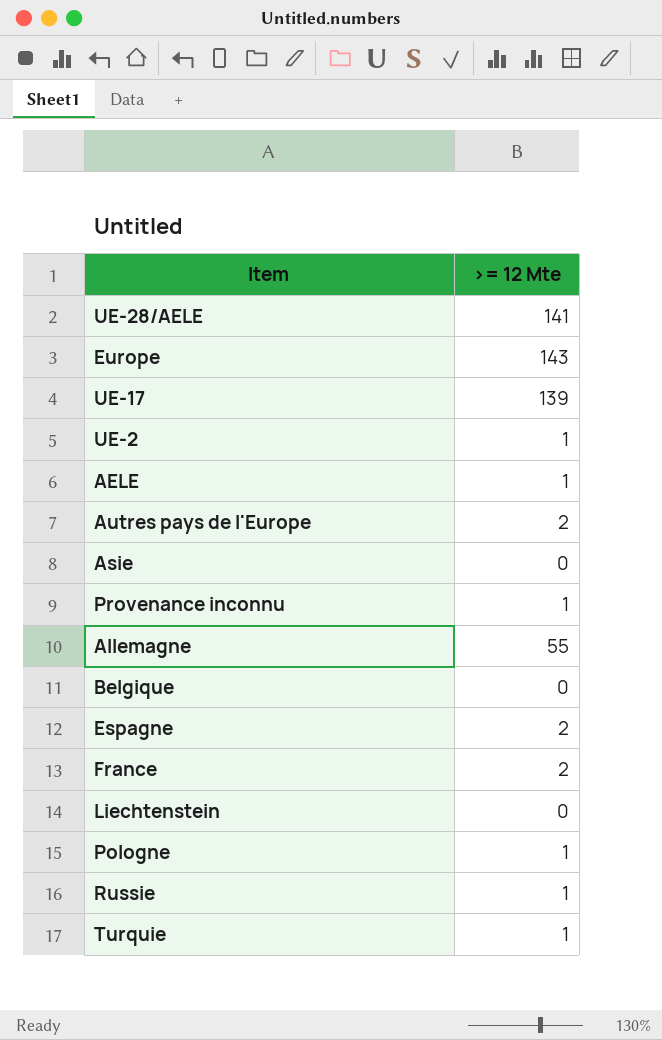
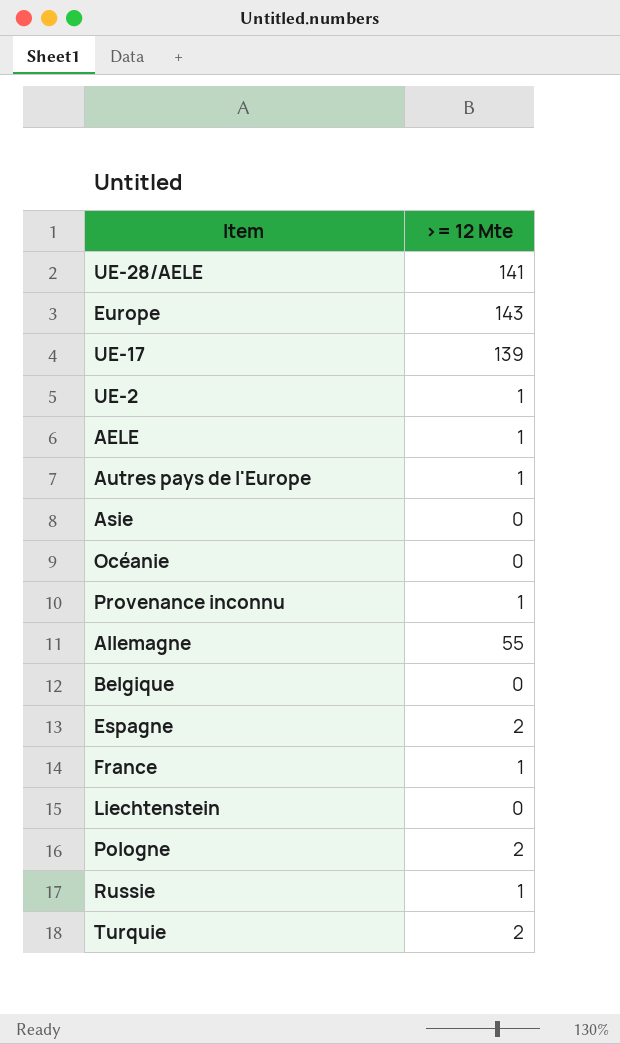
Autres pays de l'Europe | >= 12 Mte: 2 -> 1
row Océanie: none -> 0
France | >= 12 Mte: 2 -> 1
Pologne | >= 12 Mte: 1 -> 2
Turquie | >= 12 Mte: 1 -> 2

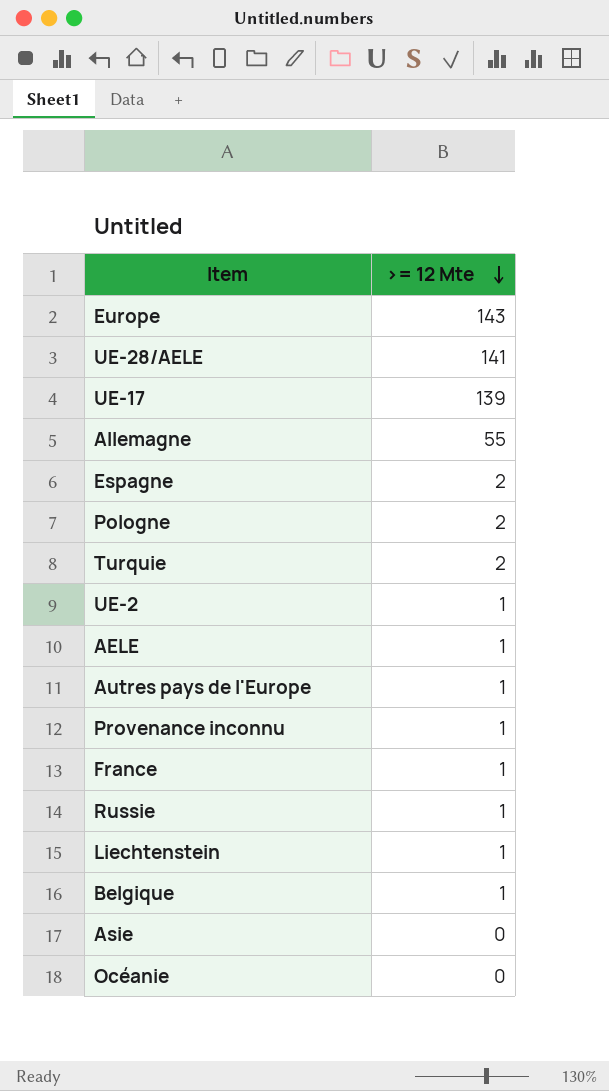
row order: none -> >= 12 Mte descending
Liechtenstein | >= 12 Mte: 0 -> 1
Belgique | >= 12 Mte: 0 -> 1

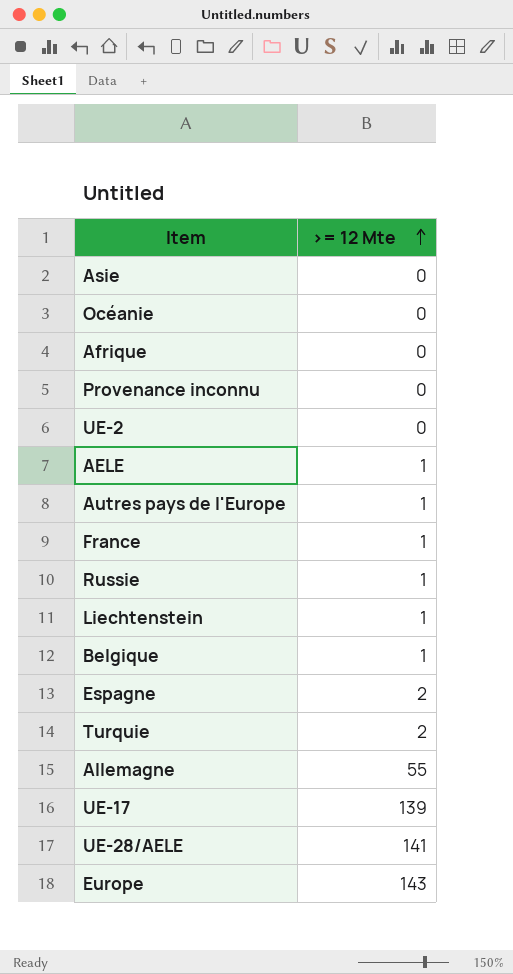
row order: >= 12 Mte descending -> >= 12 Mte ascending
row Pologne: 2 -> none
row Afrique: none -> 0
Provenance inconnu | >= 12 Mte: 1 -> 0
UE-2 | >= 12 Mte: 1 -> 0

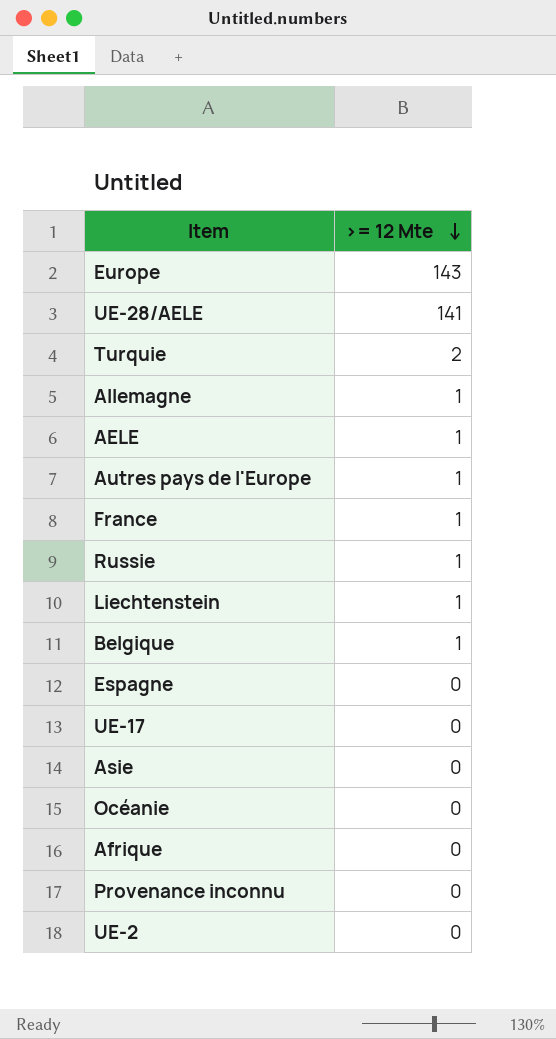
row order: >= 12 Mte ascending -> >= 12 Mte descending
Allemagne | >= 12 Mte: 55 -> 1
Espagne | >= 12 Mte: 2 -> 0
UE-17 | >= 12 Mte: 139 -> 0

